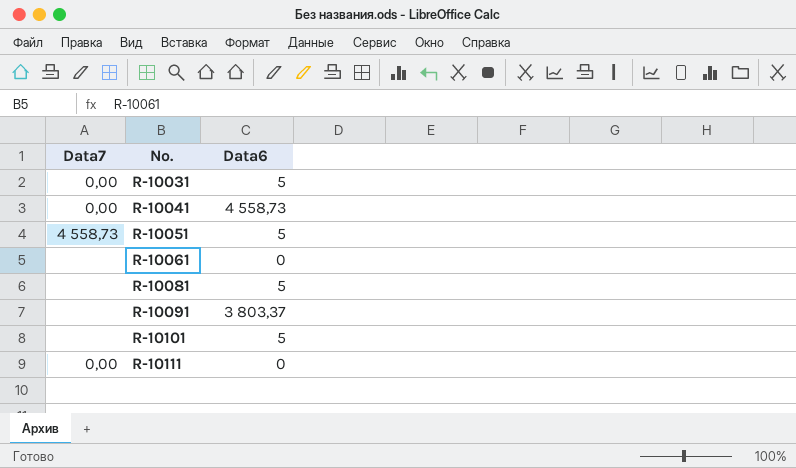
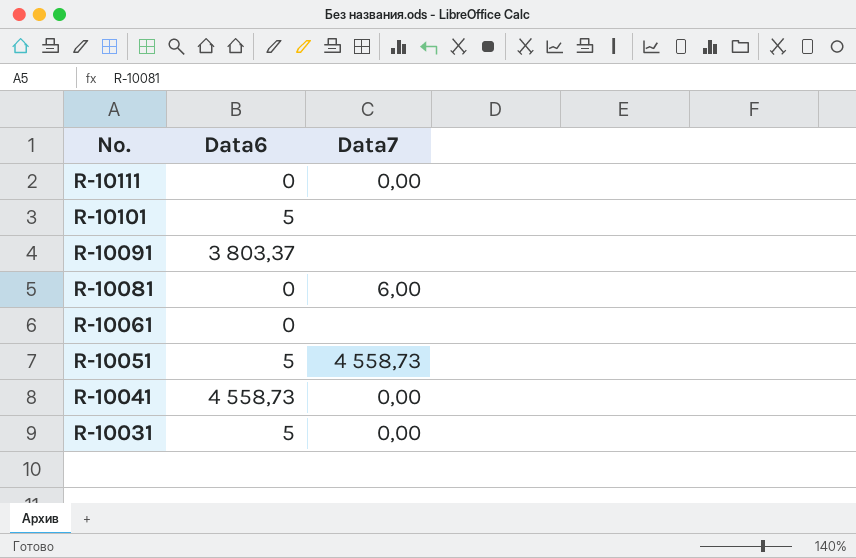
row order: No. ascending -> No. descending
column Data7 | position: 1 -> 3
R-10081 | Data6: 5 -> 0
R-10081 | Data7: none -> 6,00

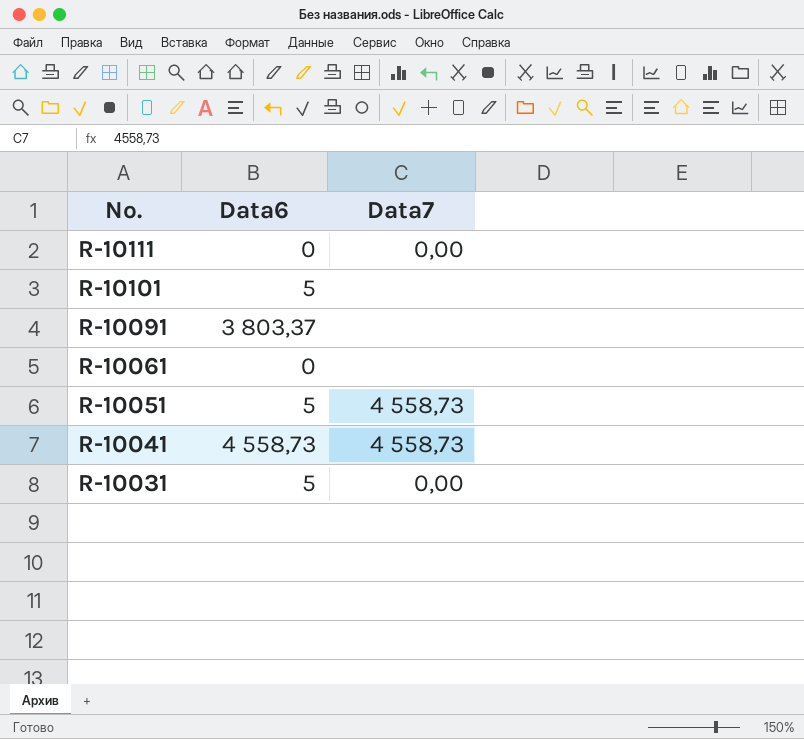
row R-10081: 0 | 6,00 -> none
R-10041 | Data7: 0,00 -> 4 558,73

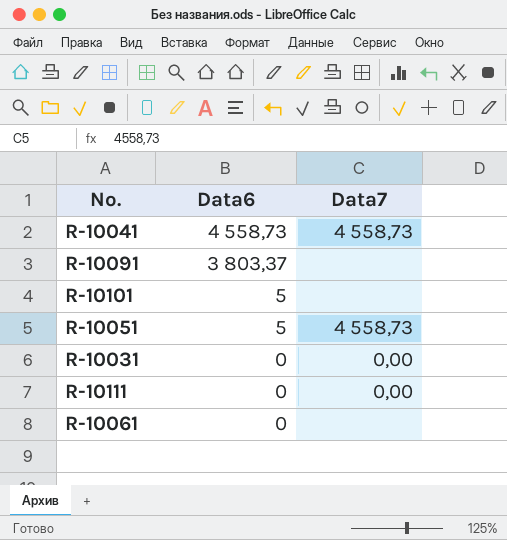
row order: No. descending -> Data6 descending
R-10031 | Data6: 5 -> 0

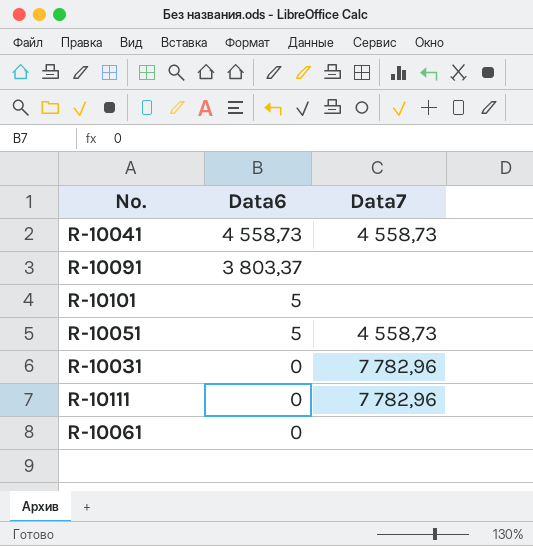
R-10031 | Data7: 0,00 -> 7 782,96
R-10111 | Data7: 0,00 -> 7 782,96

